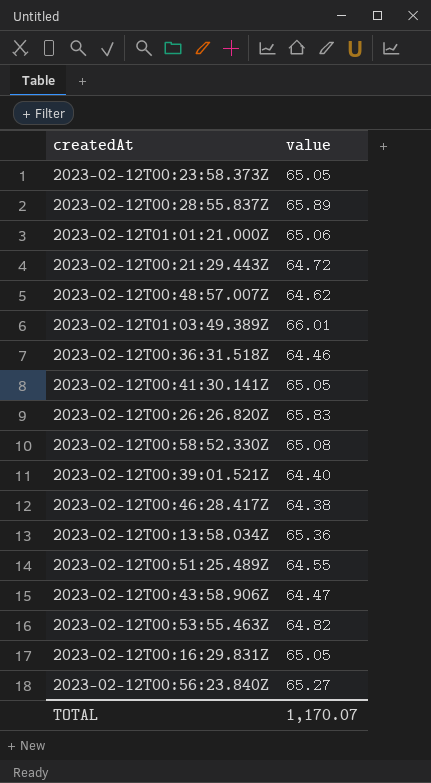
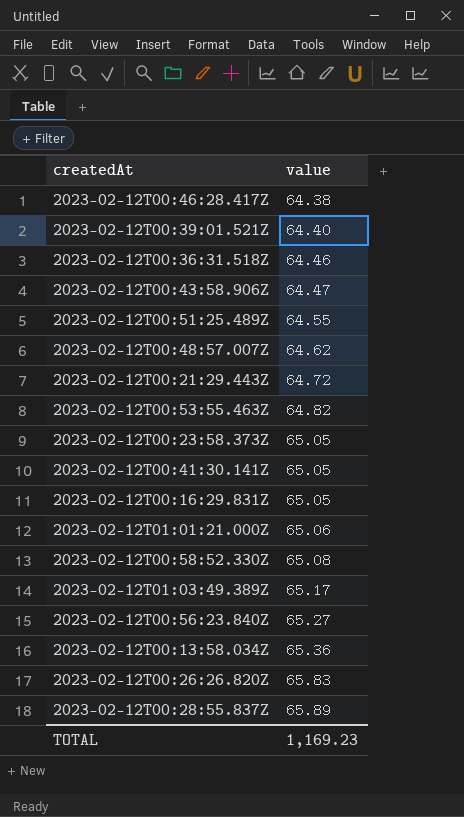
row order: none -> value ascending
2023-02-12T01:03:49.389Z | value: 66.01 -> 65.17
TOTAL | value: 1,170.07 -> 1,169.23

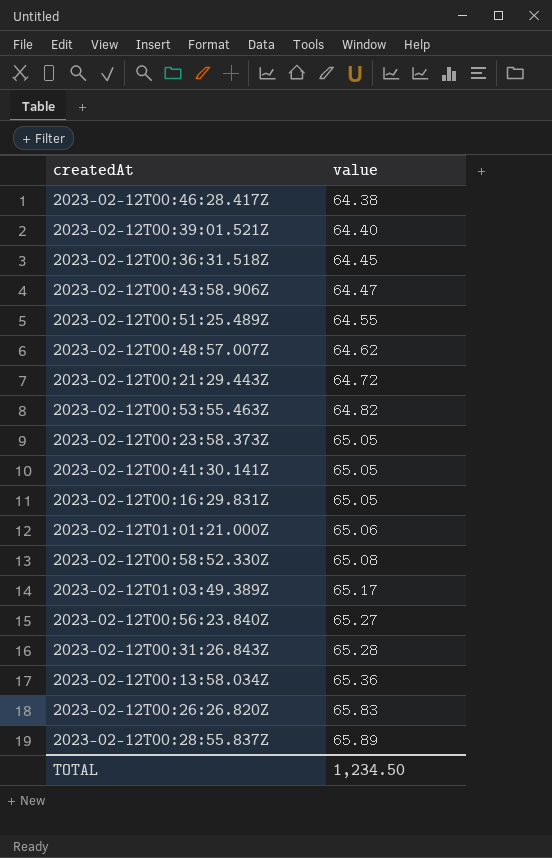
2023-02-12T00:36:31.518Z | value: 64.46 -> 64.45
row 2023-02-12T00:31:26.843Z: none -> 65.28
TOTAL | value: 1,169.23 -> 1,234.50

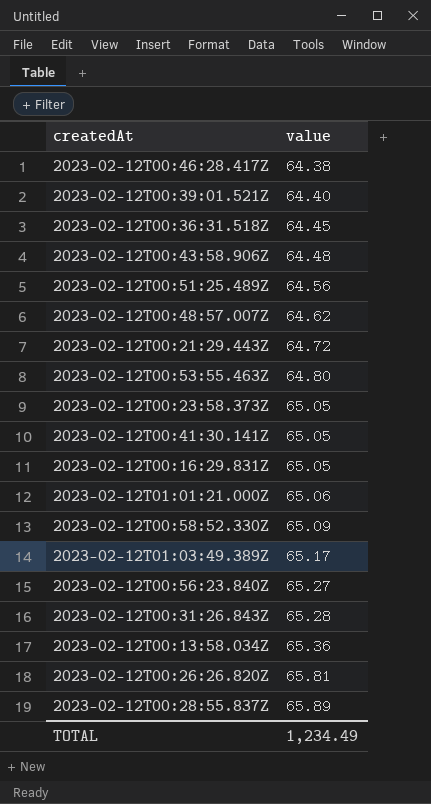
2023-02-12T00:43:58.906Z | value: 64.47 -> 64.48
2023-02-12T00:51:25.489Z | value: 64.55 -> 64.56
2023-02-12T00:53:55.463Z | value: 64.82 -> 64.80
2023-02-12T00:58:52.330Z | value: 65.08 -> 65.09
2023-02-12T00:26:26.820Z | value: 65.83 -> 65.81
TOTAL | value: 1,234.50 -> 1,234.49

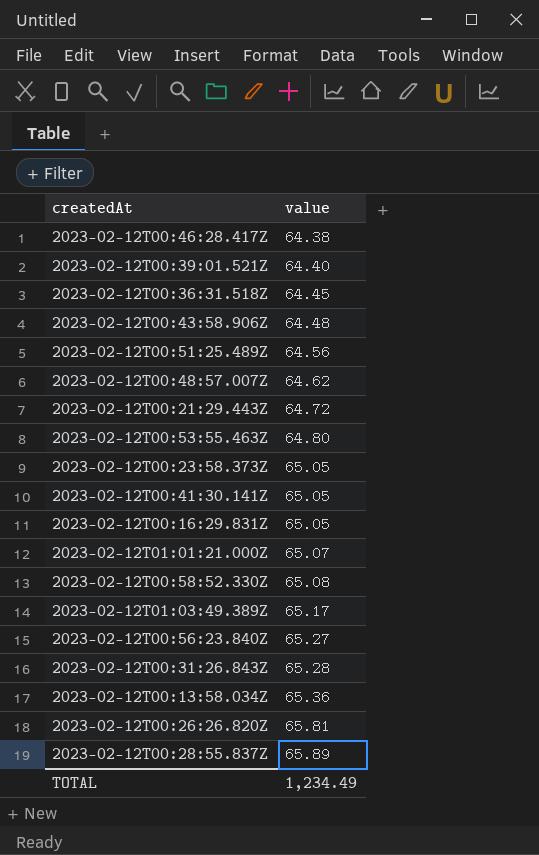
2023-02-12T01:01:21.000Z | value: 65.06 -> 65.07
2023-02-12T00:58:52.330Z | value: 65.09 -> 65.08

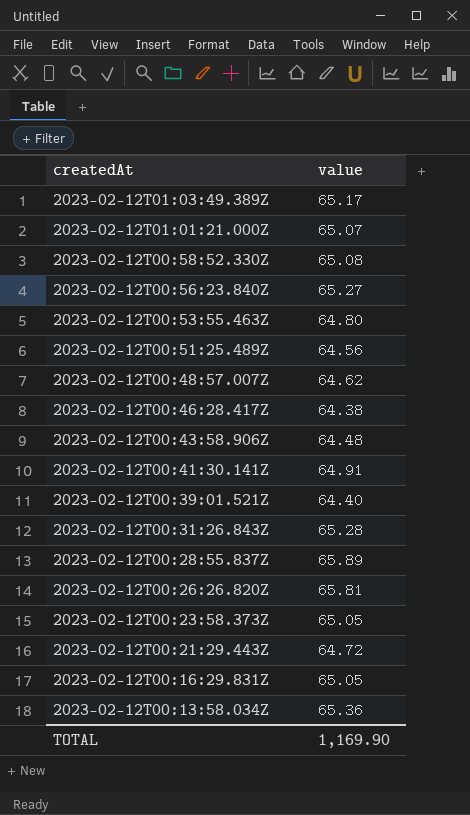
row order: value ascending -> createdAt descending
row 2023-02-12T00:36:31.518Z: 64.45 -> none
2023-02-12T00:41:30.141Z | value: 65.05 -> 64.91
TOTAL | value: 1,234.49 -> 1,169.90

